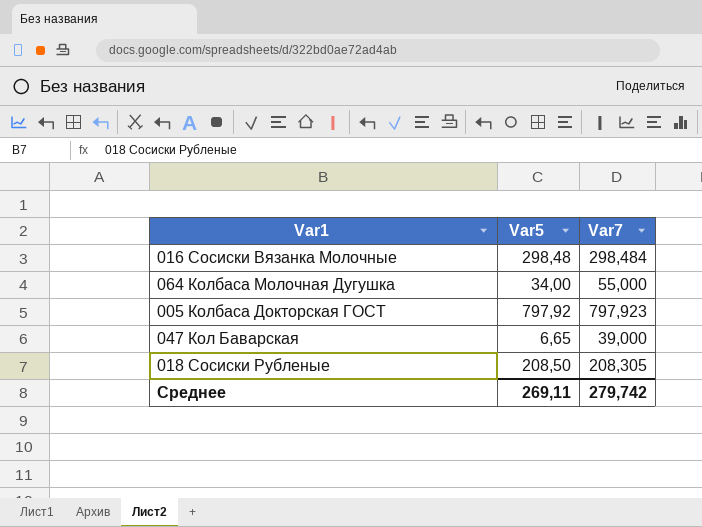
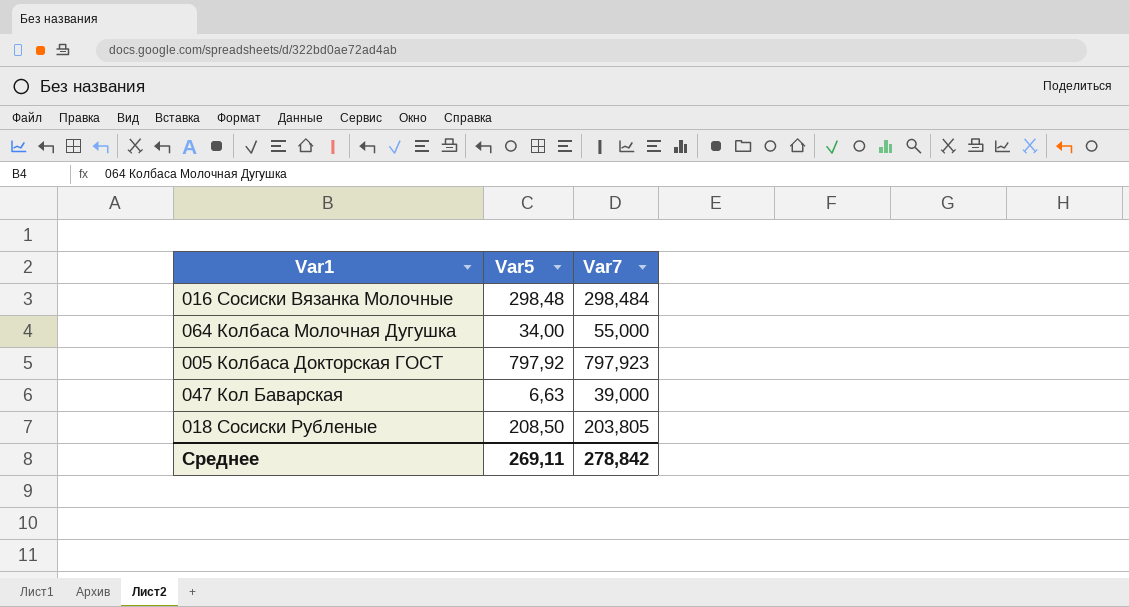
047 Кол Баварская | Var5: 6,65 -> 6,63
018 Сосиски Рубленые | Var7: 208,305 -> 203,805
Среднее | Var7: 279,742 -> 278,842

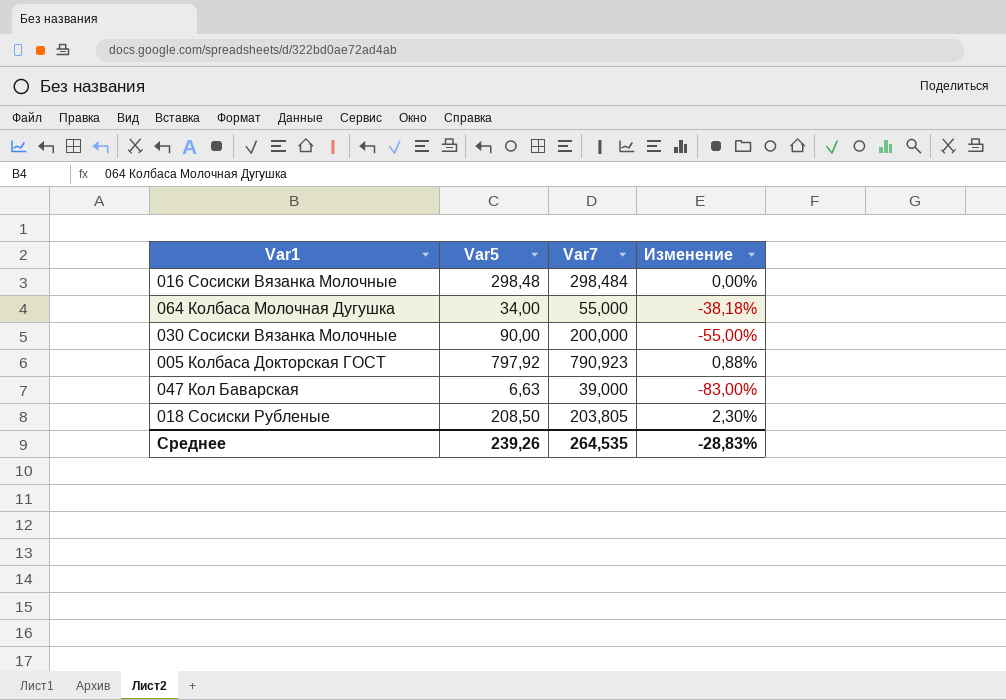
column Изменение | formula: none -> ([Var5] - [Var7]) / [Var7]
row 030 Сосиски Вязанка Молочные: none -> 90,00 | 200,000 | -55,00%
005 Колбаса Докторская ГОСТ | Var7: 797,923 -> 790,923
Среднее | Var5: 269,11 -> 239,26
Среднее | Var7: 278,842 -> 264,535

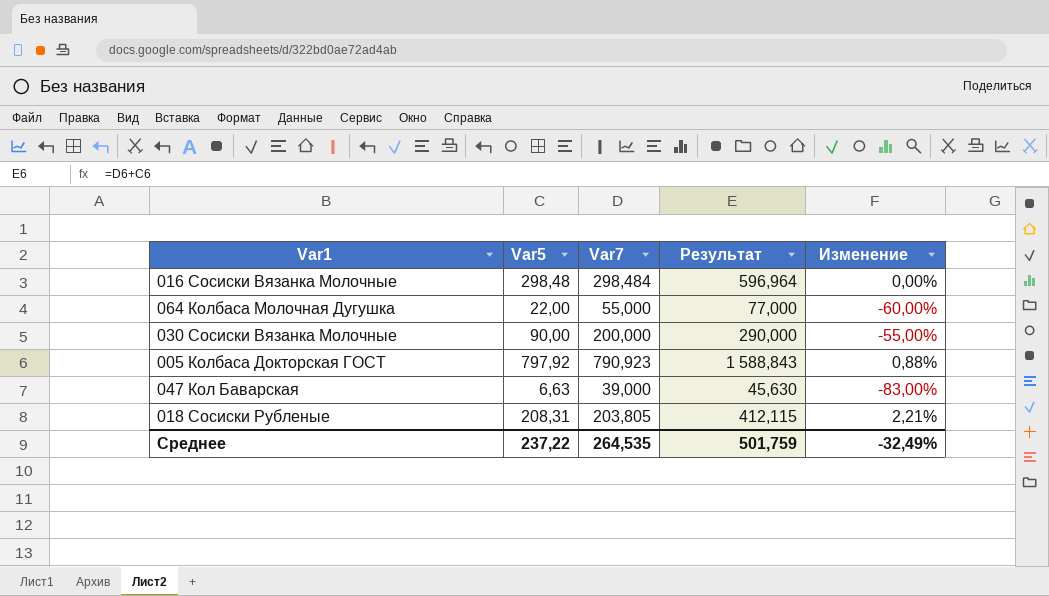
column Результат | formula: none -> [Var5] + [Var7]
064 Колбаса Молочная Дугушка | Var5: 34,00 -> 22,00
064 Колбаса Молочная Дугушка | Изменение: -38,18% -> -60,00%
018 Сосиски Рубленые | Var5: 208,50 -> 208,31
018 Сосиски Рубленые | Изменение: 2,30% -> 2,21%
Среднее | Var5: 239,26 -> 237,22
Среднее | Изменение: -28,83% -> -32,49%

